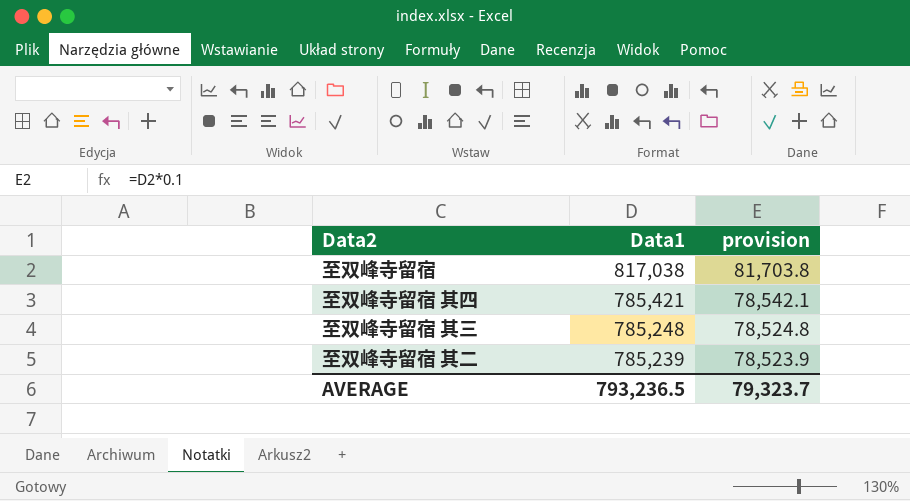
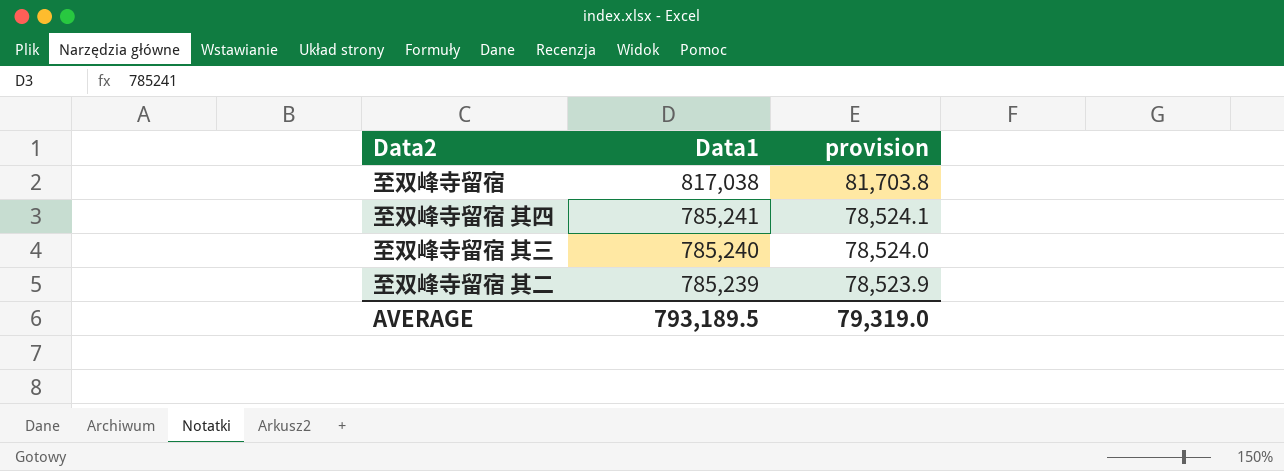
至双峰寺留宿 其四 | Data1: 785,421 -> 785,241
至双峰寺留宿 其四 | provision: 78,542.1 -> 78,524.1
至双峰寺留宿 其三 | Data1: 785,248 -> 785,240
至双峰寺留宿 其三 | provision: 78,524.8 -> 78,524.0
AVERAGE | Data1: 793,236.5 -> 793,189.5
AVERAGE | provision: 79,323.7 -> 79,319.0

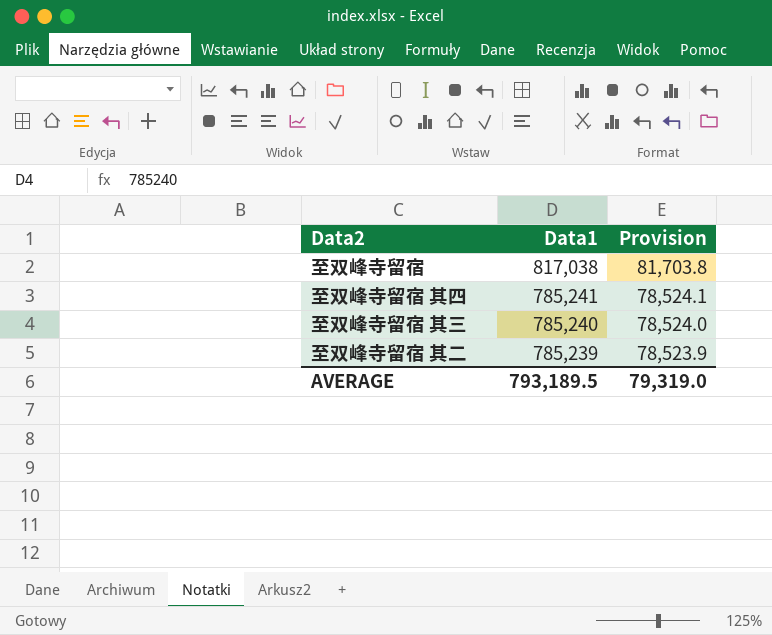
column name: provision -> Provision

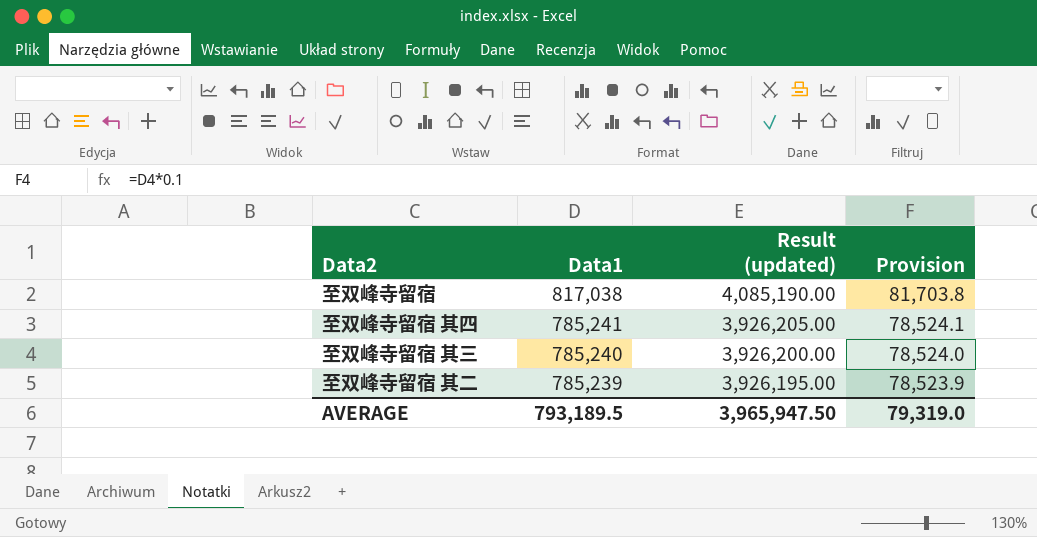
column Result (updated) | formula: none -> [Data1] * 5

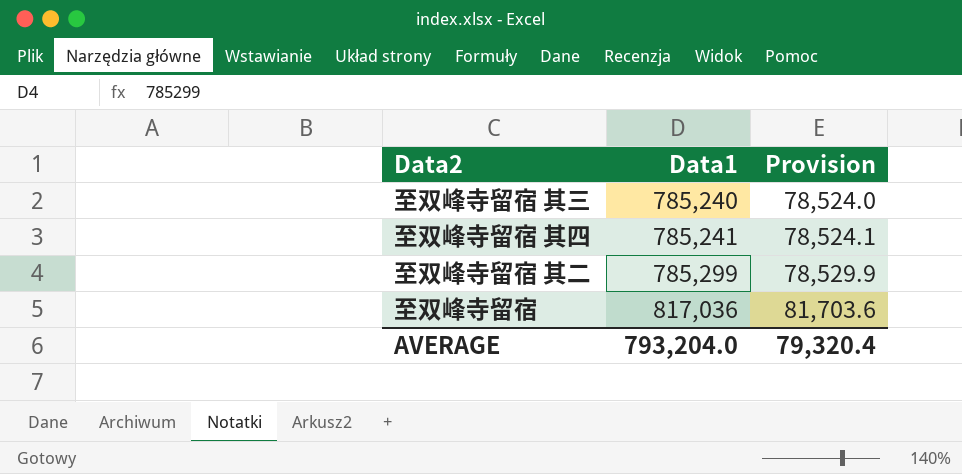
row order: Data1 descending -> Data1 ascending
column Result (updated) | formula: [Data1] * 5 -> none
至双峰寺留宿 其二 | Data1: 785,239 -> 785,299
至双峰寺留宿 其二 | Provision: 78,523.9 -> 78,529.9
至双峰寺留宿 | Data1: 817,038 -> 817,036
至双峰寺留宿 | Provision: 81,703.8 -> 81,703.6
AVERAGE | Data1: 793,189.5 -> 793,204.0
AVERAGE | Provision: 79,319.0 -> 79,320.4

